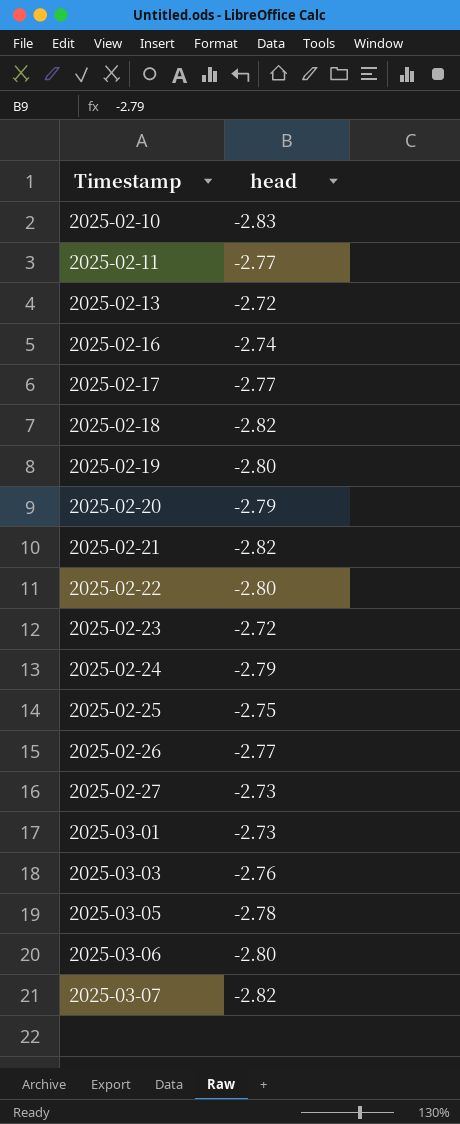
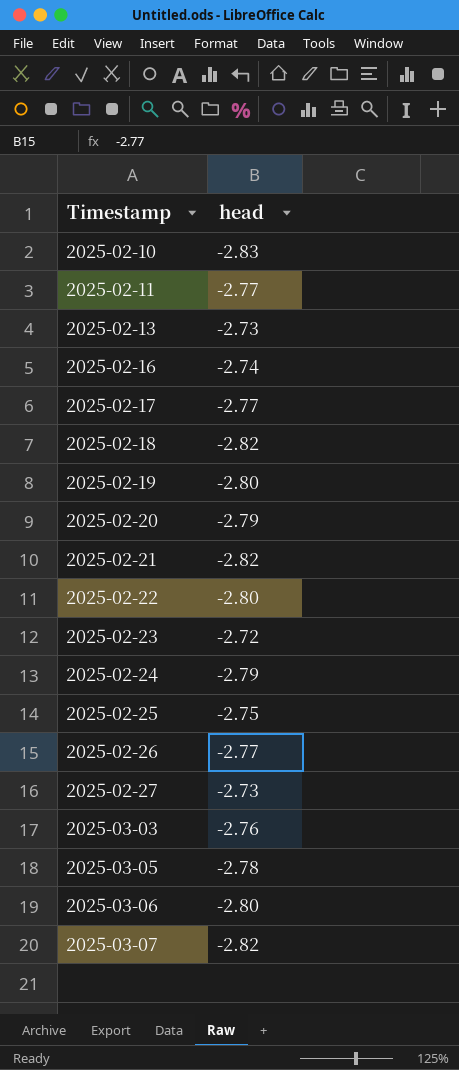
row 2025-03-01: -2.73 -> none
2025-02-13 | head: -2.72 -> -2.73

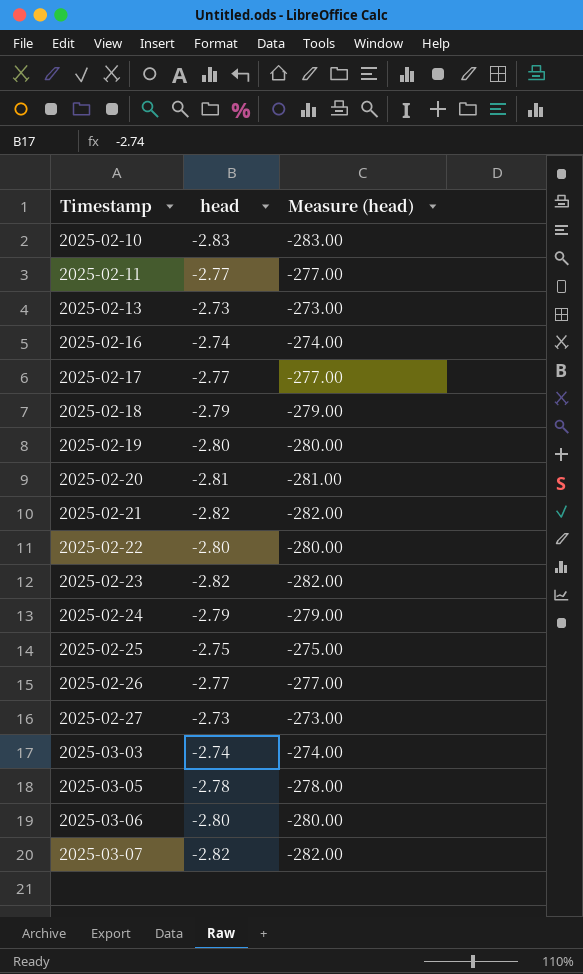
column Measure (head) | formula: none -> [head] * 100
2025-02-18 | head: -2.82 -> -2.79
2025-02-20 | head: -2.79 -> -2.81
2025-02-23 | head: -2.72 -> -2.82
2025-03-03 | head: -2.76 -> -2.74

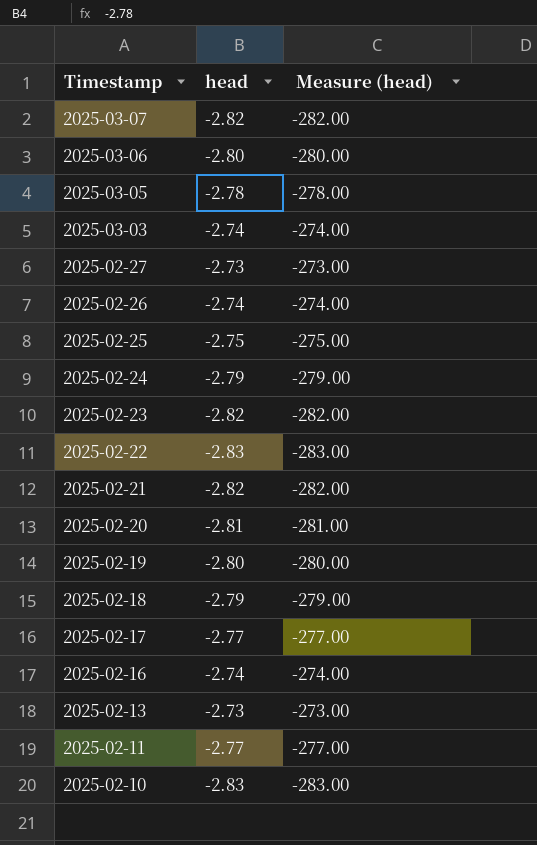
row order: Timestamp ascending -> Timestamp descending
2025-02-26 | head: -2.77 -> -2.74
2025-02-26 | Measure (head): -277.00 -> -274.00
2025-02-22 | head: -2.80 -> -2.83
2025-02-22 | Measure (head): -280.00 -> -283.00

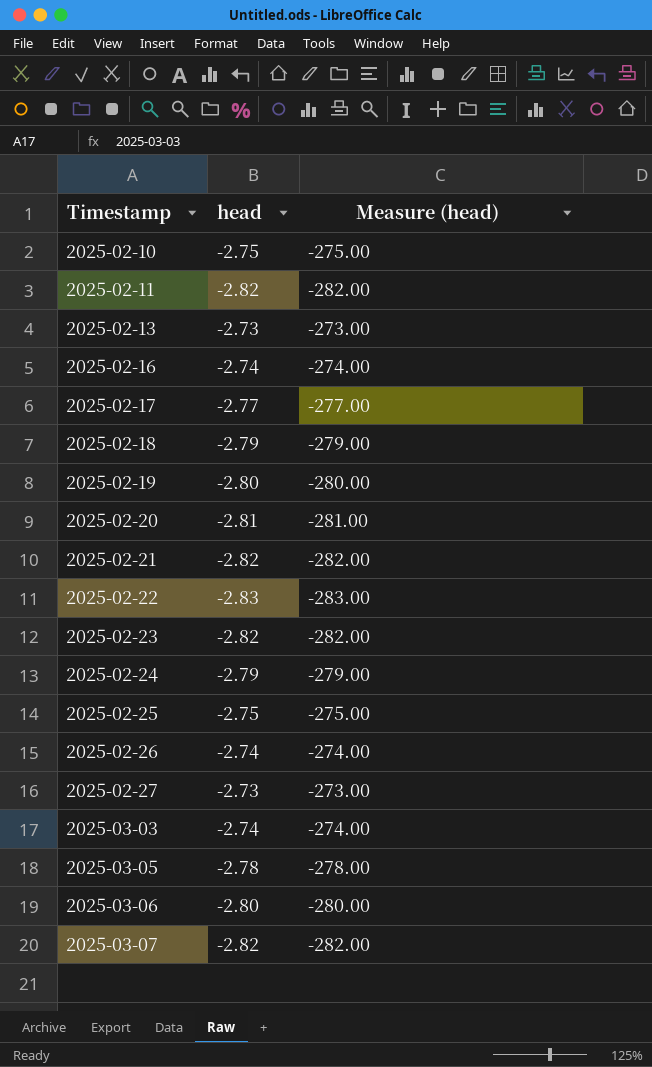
row order: Timestamp descending -> Timestamp ascending
2025-02-10 | head: -2.83 -> -2.75
2025-02-10 | Measure (head): -283.00 -> -275.00
2025-02-11 | head: -2.77 -> -2.82
2025-02-11 | Measure (head): -277.00 -> -282.00

